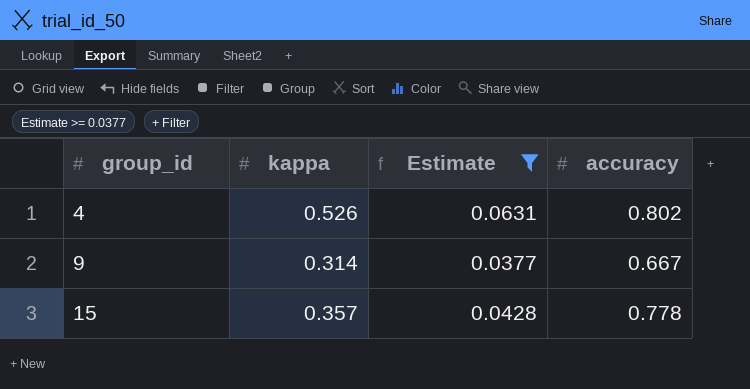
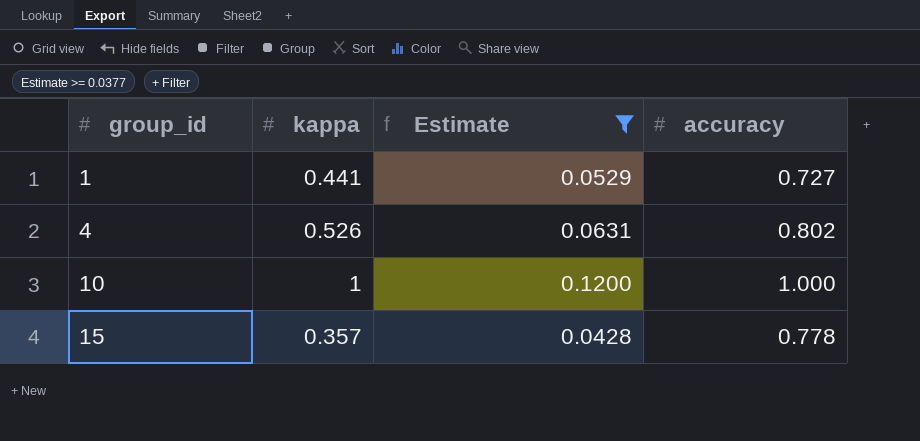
row 9: 0.314 | 0.0377 | 0.667 -> none
row 1: none -> 0.441 | 0.0529 | 0.727
row 10: none -> 1 | 0.1200 | 1.000

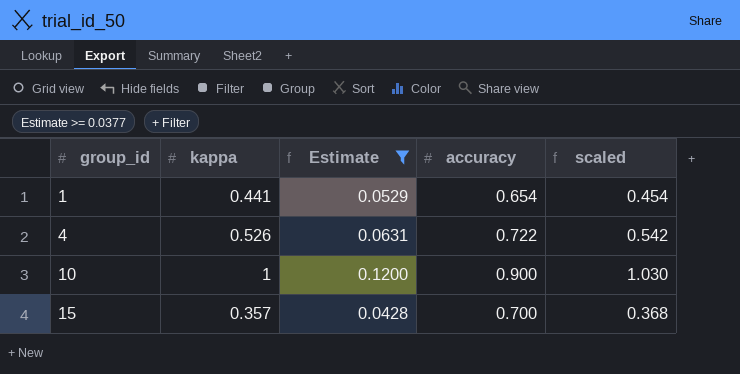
column scaled | formula: none -> [kappa] * 1.03
1 | accuracy: 0.727 -> 0.654
4 | accuracy: 0.802 -> 0.722
10 | accuracy: 1.000 -> 0.900
15 | accuracy: 0.778 -> 0.700

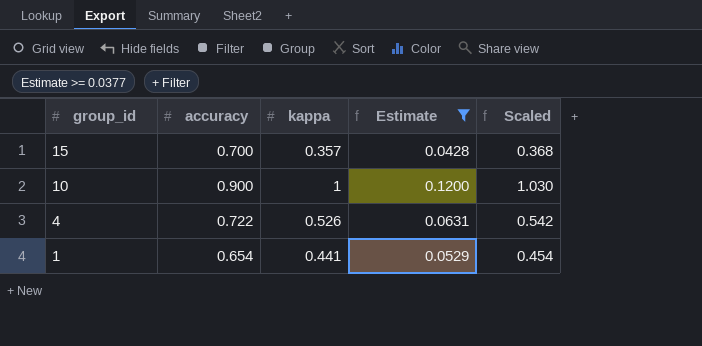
row order: group_id ascending -> group_id descending
column accuracy | position: 4 -> 2
column name: scaled -> Scaled

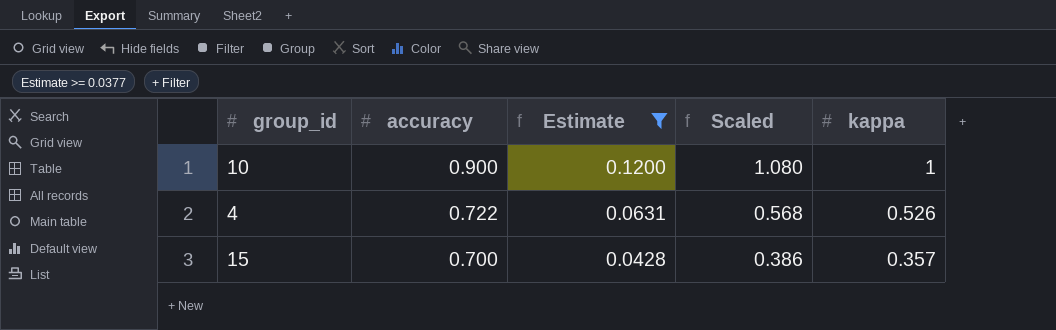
row order: group_id descending -> accuracy descending
column Scaled | formula: [kappa] * 1.03 -> [kappa] * 1.08
column kappa | position: 3 -> 5
row 1: 0.654 | 0.441 | 0.0529 | 0.454 -> none

